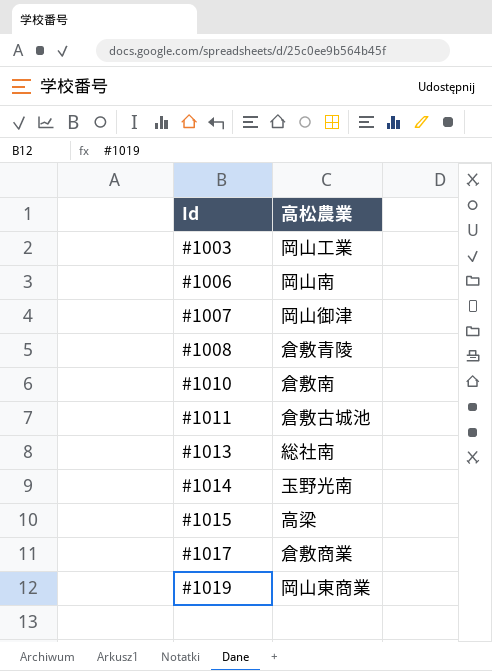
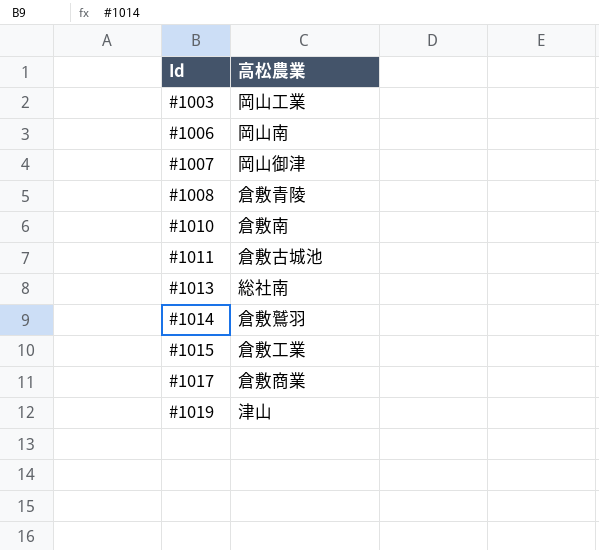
#1014 | 高松農業: 玉野光南 -> 倉敷鷲羽
#1015 | 高松農業: 高梁 -> 倉敷工業
#1019 | 高松農業: 岡山東商業 -> 津山

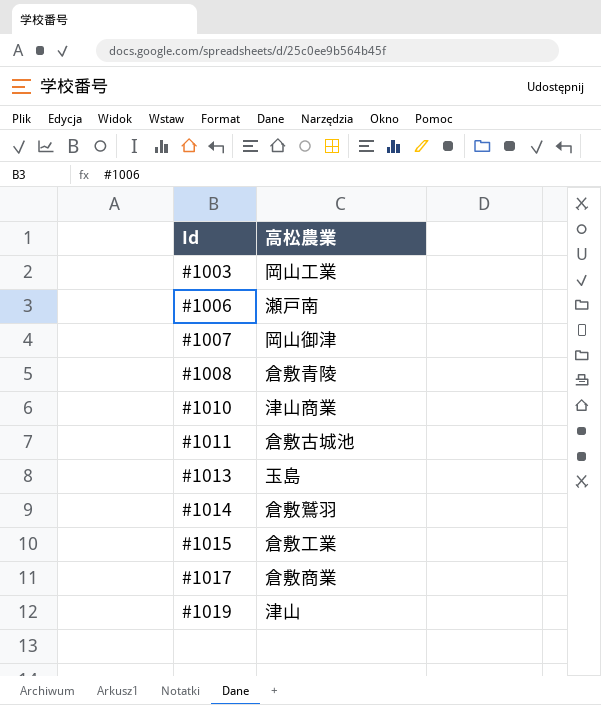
#1006 | 高松農業: 岡山南 -> 瀬戸南
#1010 | 高松農業: 倉敷南 -> 津山商業
#1013 | 高松農業: 総社南 -> 玉島

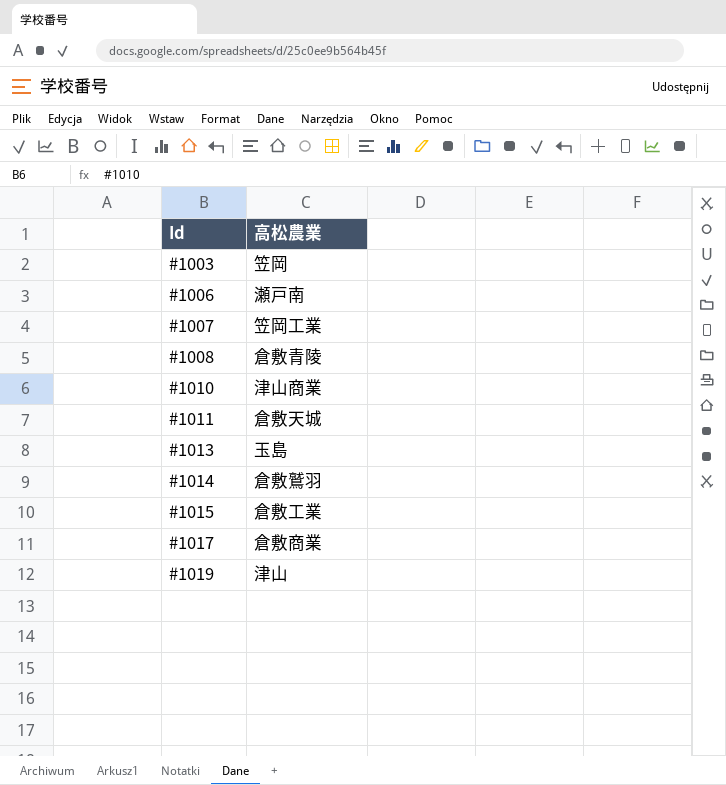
#1003 | 高松農業: 岡山工業 -> 笠岡
#1007 | 高松農業: 岡山御津 -> 笠岡工業
#1011 | 高松農業: 倉敷古城池 -> 倉敷天城

